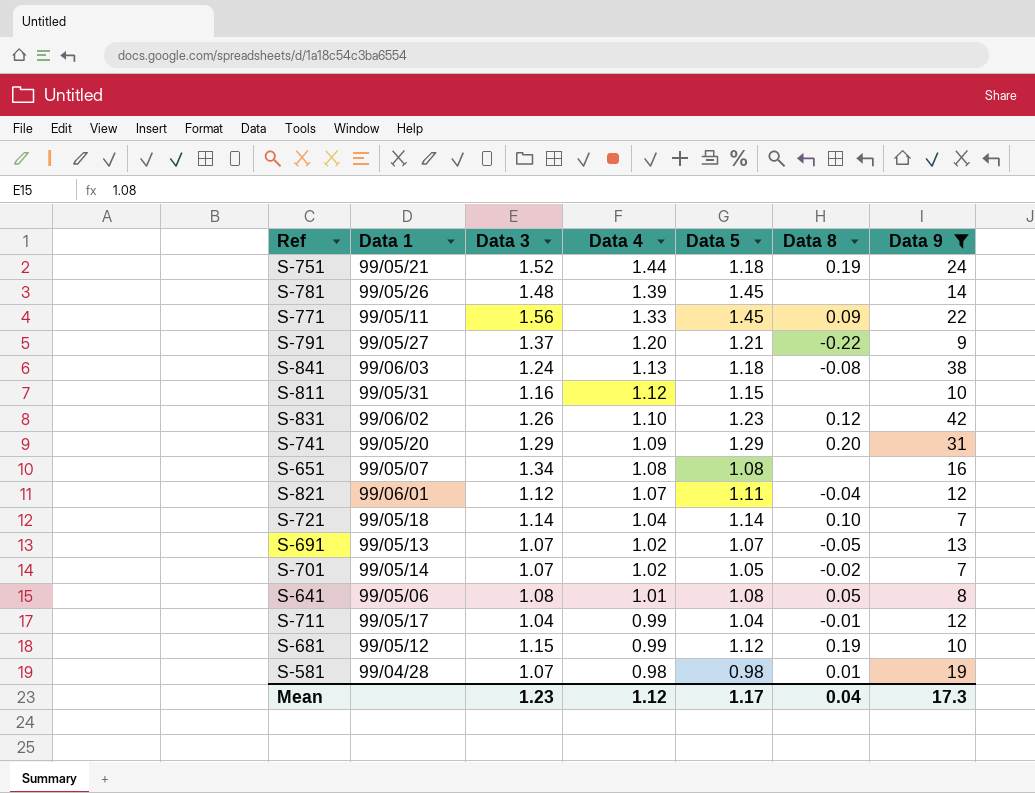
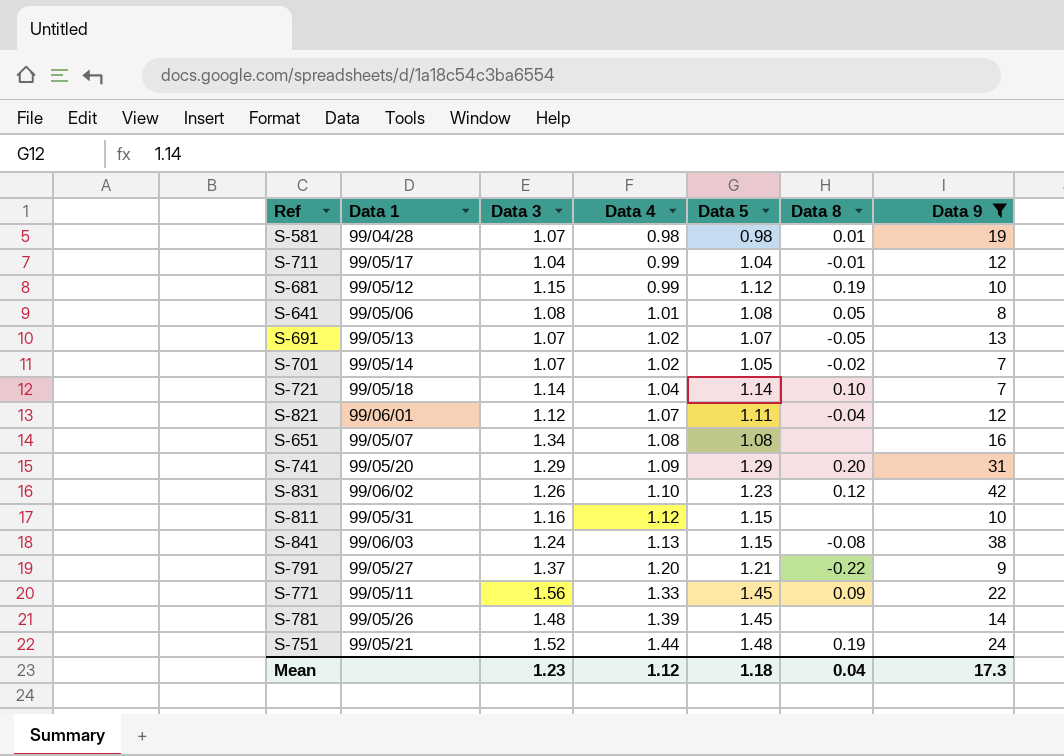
row order: Data 4 descending -> Data 4 ascending
S-841 | Data 5: 1.18 -> 1.15
S-751 | Data 5: 1.18 -> 1.48
Mean | Data 5: 1.17 -> 1.18

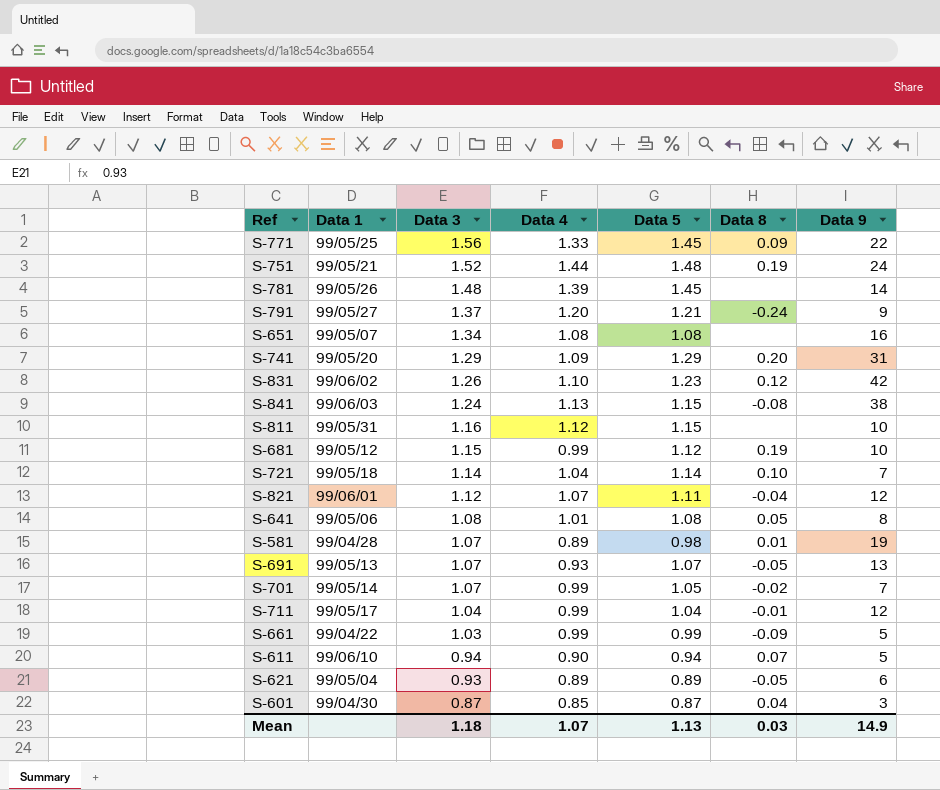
filter: Data 9 >= 7 -> none
row order: Data 4 ascending -> Data 3 descending
S-771 | Data 1: 99/05/11 -> 99/05/25
S-791 | Data 8: -0.22 -> -0.24
S-581 | Data 4: 0.98 -> 0.89
S-691 | Data 4: 1.02 -> 0.93
S-701 | Data 4: 1.02 -> 0.99
Mean | Data 3: 1.23 -> 1.18
Mean | Data 4: 1.12 -> 1.07
Mean | Data 5: 1.18 -> 1.13
Mean | Data 8: 0.04 -> 0.03
Mean | Data 9: 17.3 -> 14.9

